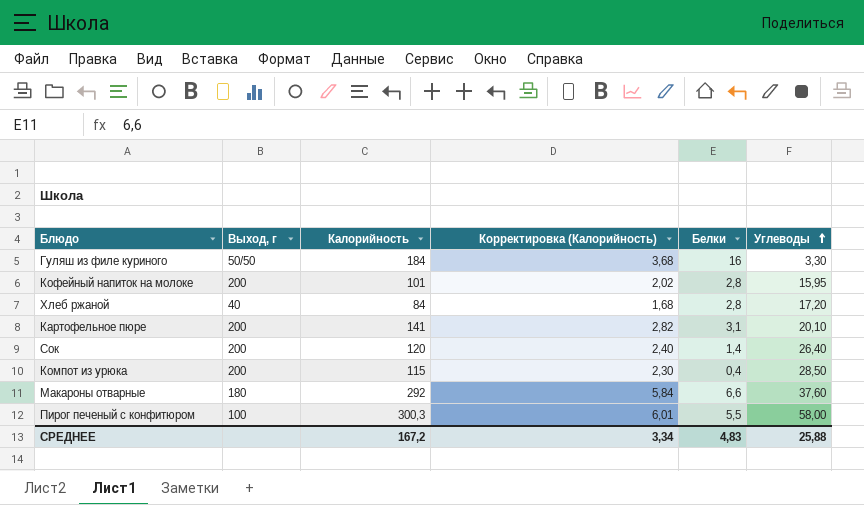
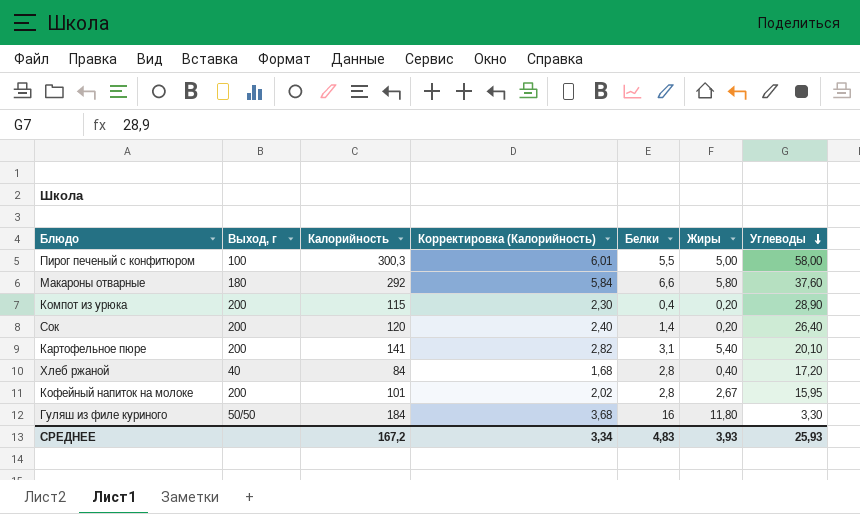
row order: Углеводы ascending -> Углеводы descending
column Жиры | position: none -> 6
Компот из урюка | Углеводы: 28,50 -> 28,90
СРЕДНЕЕ | Углеводы: 25,88 -> 25,93

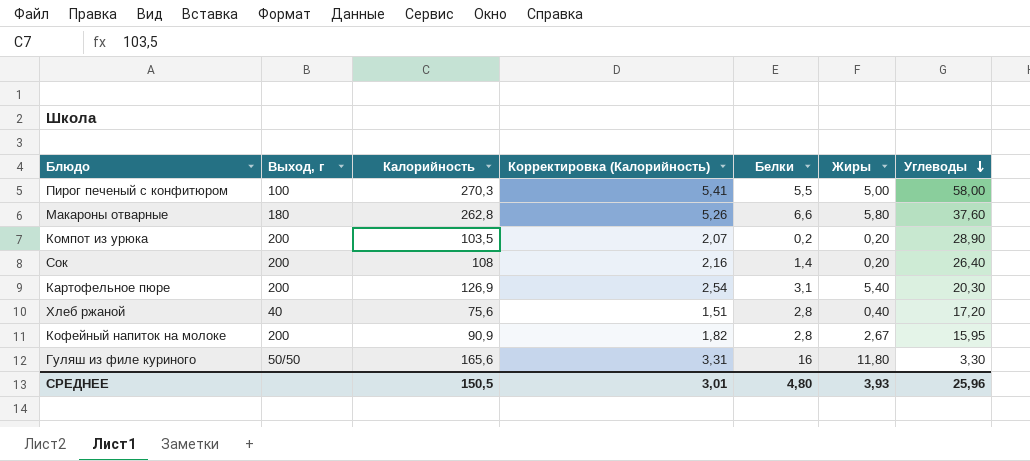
Пирог печеный с конфитюром | Калорийность: 300,3 -> 270,3
Пирог печеный с конфитюром | Корректировка (Калорийность): 6,01 -> 5,41
Макароны отварные | Калорийность: 292 -> 262,8
Макароны отварные | Корректировка (Калорийность): 5,84 -> 5,26
Компот из урюка | Калорийность: 115 -> 103,5
Компот из урюка | Корректировка (Калорийность): 2,30 -> 2,07
Компот из урюка | Белки: 0,4 -> 0,2
Сок | Калорийность: 120 -> 108
Сок | Корректировка (Калорийность): 2,40 -> 2,16
Картофельное пюре | Калорийность: 141 -> 126,9
Картофельное пюре | Корректировка (Калорийность): 2,82 -> 2,54
Картофельное пюре | Углеводы: 20,10 -> 20,30
Хлеб ржаной | Калорийность: 84 -> 75,6
Хлеб ржаной | Корректировка (Калорийность): 1,68 -> 1,51
Кофейный напиток на молоке | Калорийность: 101 -> 90,9
Кофейный напиток на молоке | Корректировка (Калорийность): 2,02 -> 1,82
Гуляш из филе куриного | Калорийность: 184 -> 165,6
Гуляш из филе куриного | Корректировка (Калорийность): 3,68 -> 3,31
СРЕДНЕЕ | Калорийность: 167,2 -> 150,5
СРЕДНЕЕ | Корректировка (Калорийность): 3,34 -> 3,01
СРЕДНЕЕ | Белки: 4,83 -> 4,80
СРЕДНЕЕ | Углеводы: 25,93 -> 25,96

